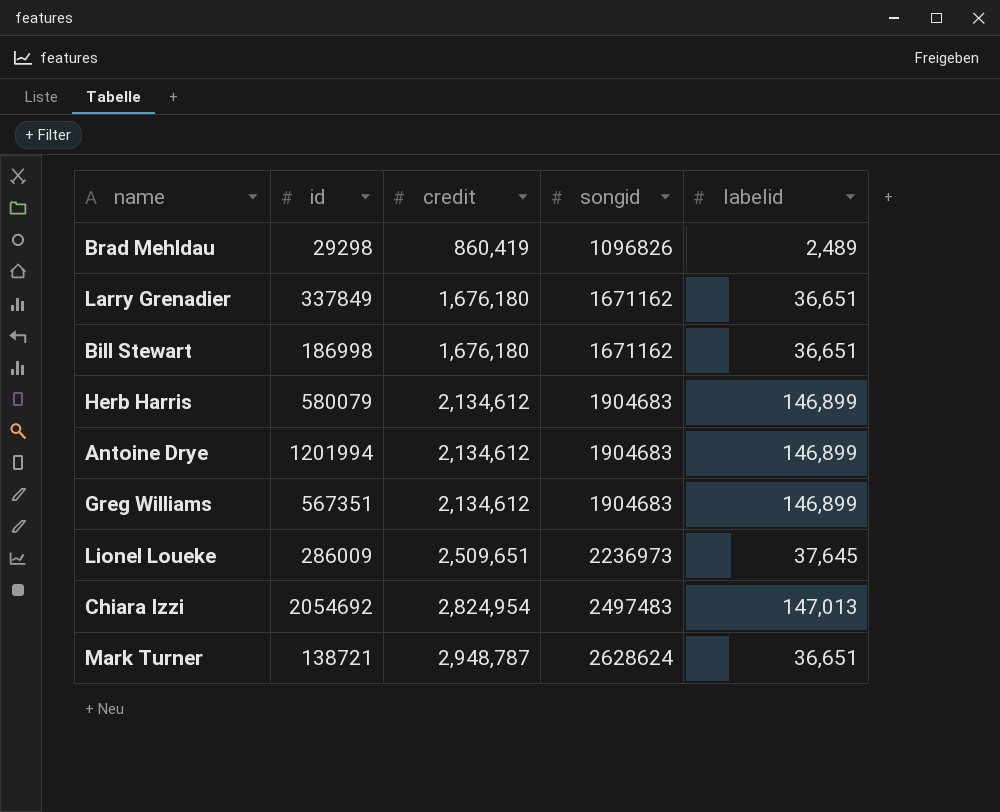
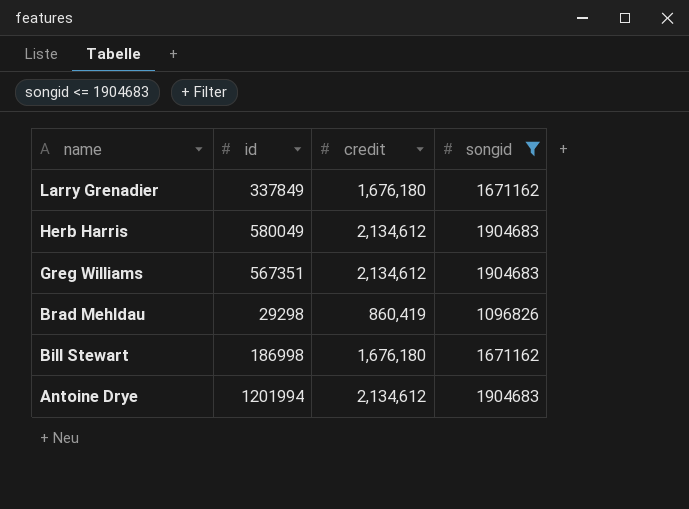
filter: none -> songid <= 1904683
row order: credit ascending -> name descending
column labelid | position: 5 -> none
Herb Harris | id: 580079 -> 580049

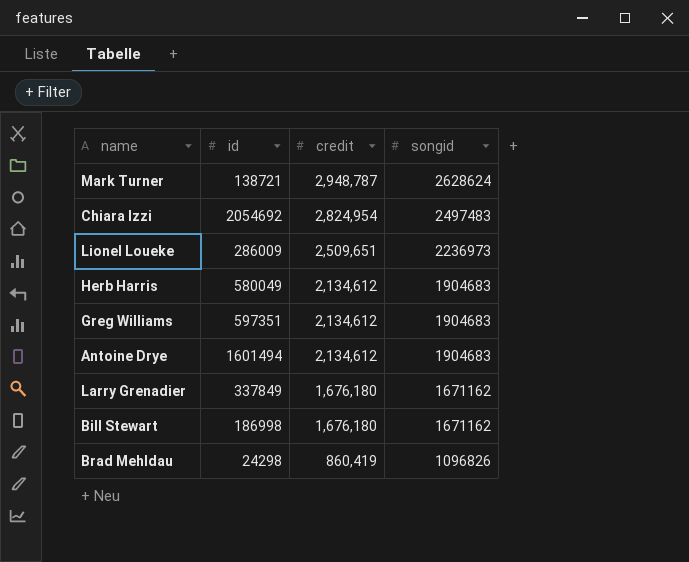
filter: songid <= 1904683 -> none
row order: name descending -> credit descending
Greg Williams | id: 567351 -> 597351
Antoine Drye | id: 1201994 -> 1601494
Brad Mehldau | id: 29298 -> 24298

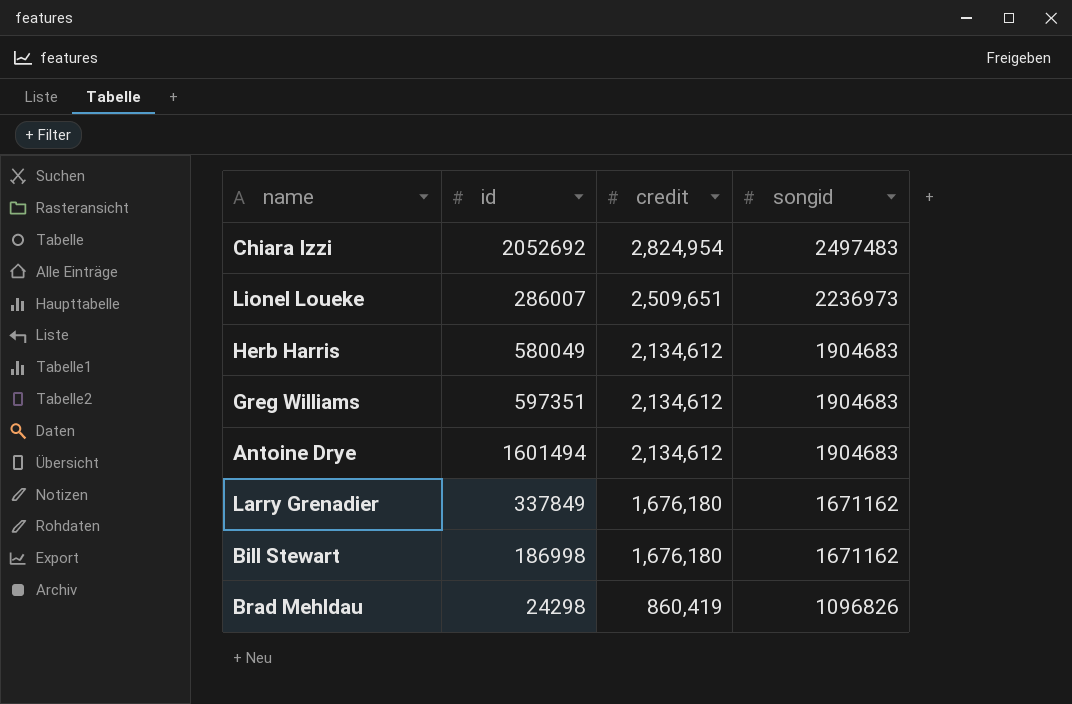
row Mark Turner: 138721 | 2,948,787 | 2628624 -> none
Chiara Izzi | id: 2054692 -> 2052692
Lionel Loueke | id: 286009 -> 286007

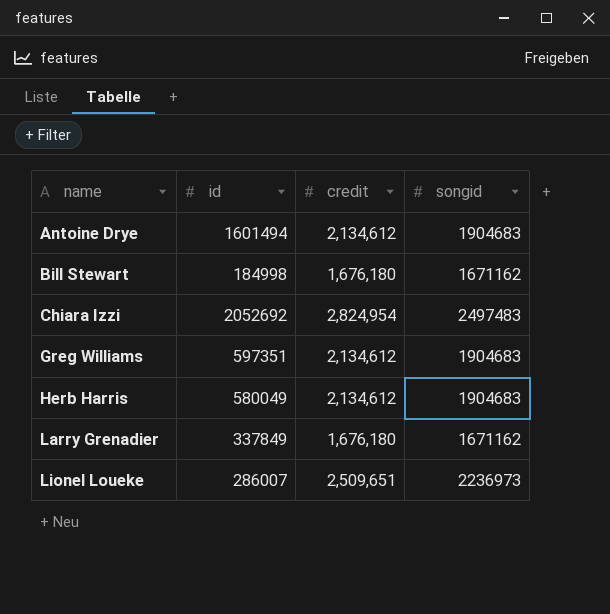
row order: credit descending -> name ascending
row Brad Mehldau: 24298 | 860,419 | 1096826 -> none
Bill Stewart | id: 186998 -> 184998

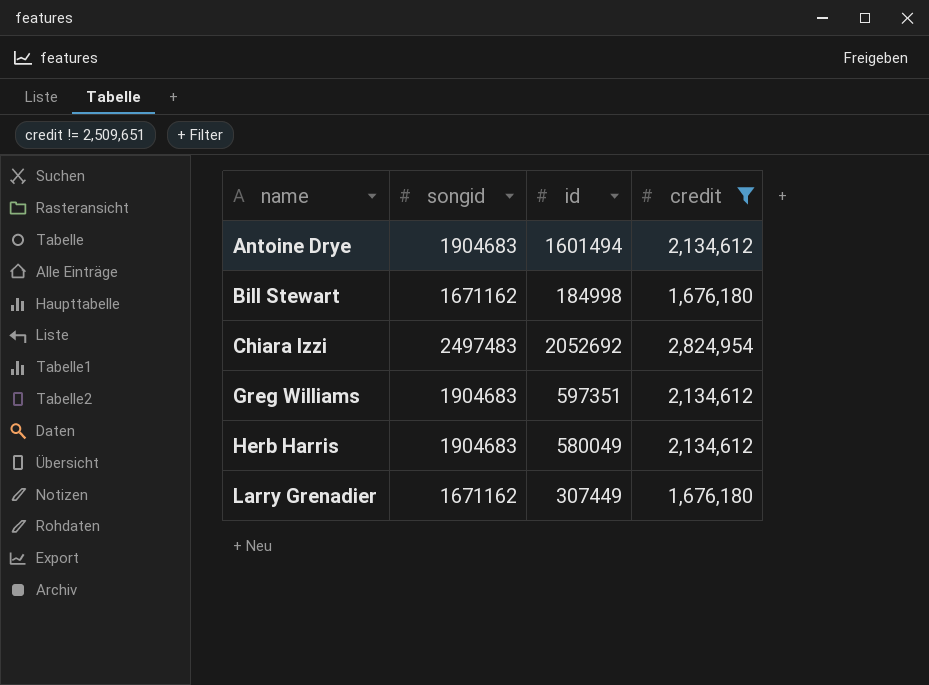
filter: none -> credit != 2,509,651
column songid | position: 4 -> 2
Larry Grenadier | id: 337849 -> 307449

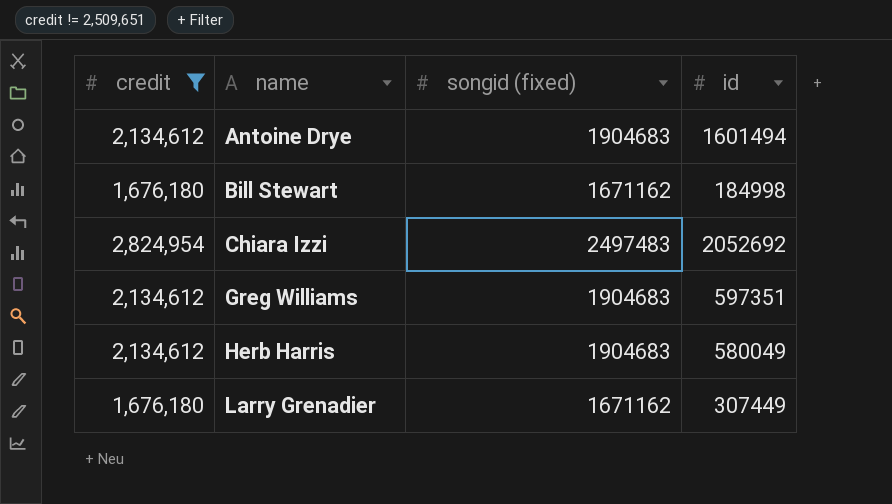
column credit | position: 4 -> 1
column name: songid -> songid (fixed)

